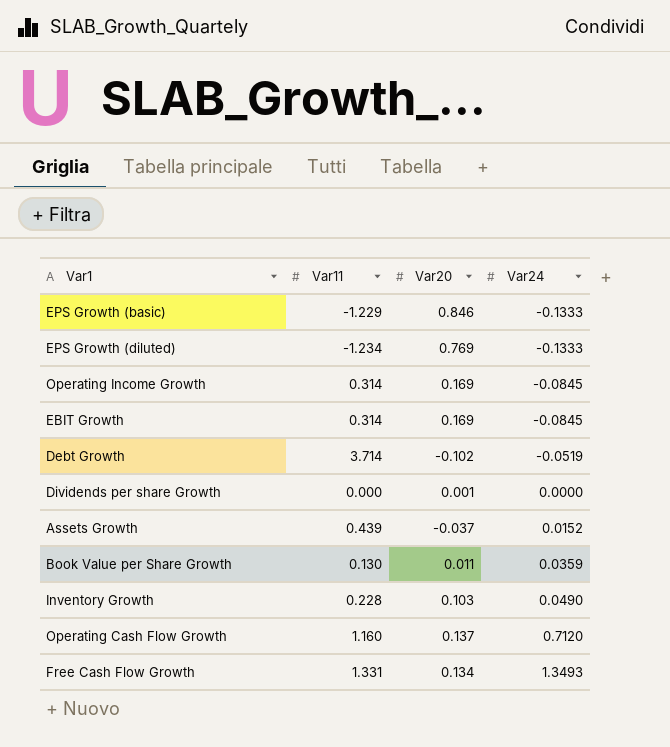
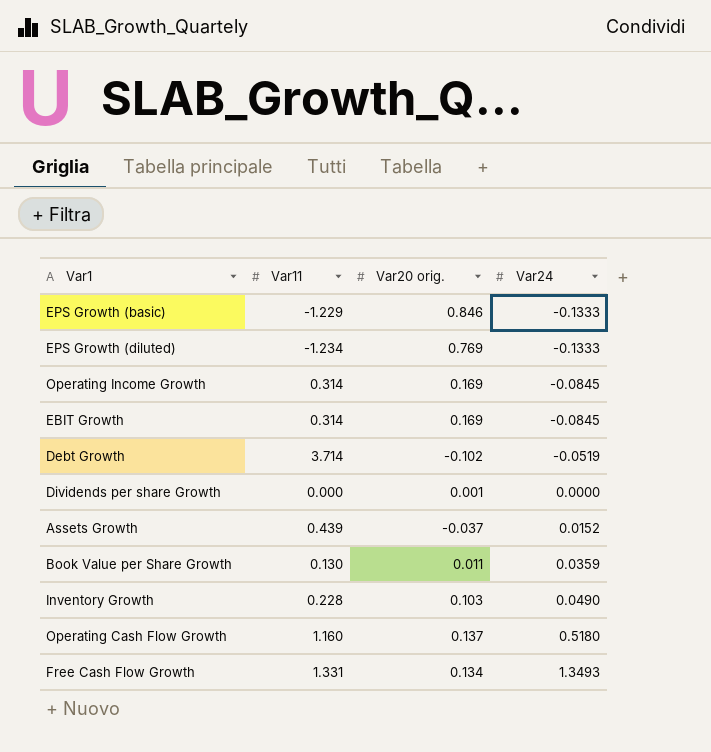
column name: Var20 -> Var20 orig.
Operating Cash Flow Growth | Var24: 0.7120 -> 0.5180

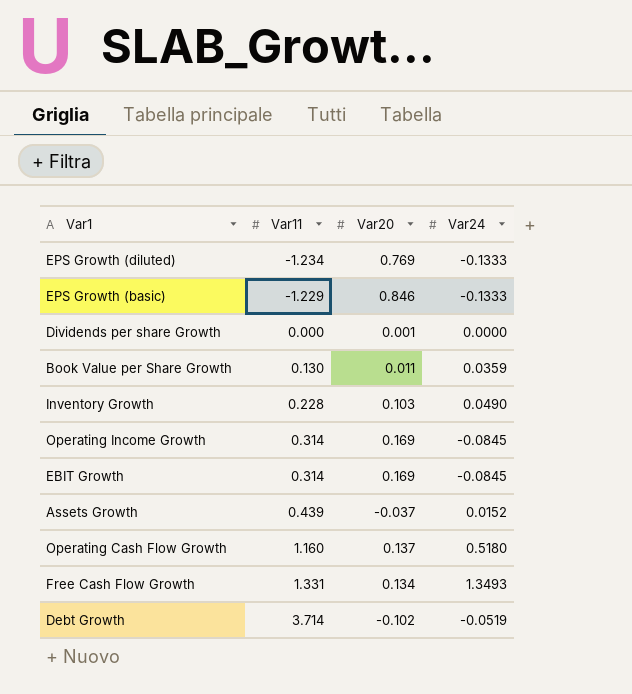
row order: Var24 ascending -> Var11 ascending
column name: Var20 orig. -> Var20

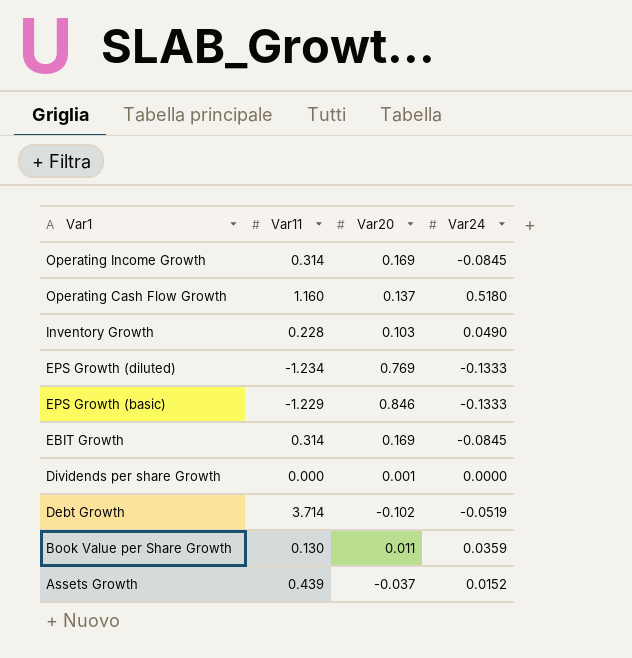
row order: Var11 ascending -> Var1 descending
row Free Cash Flow Growth: 1.331 | 0.134 | 1.3493 -> none

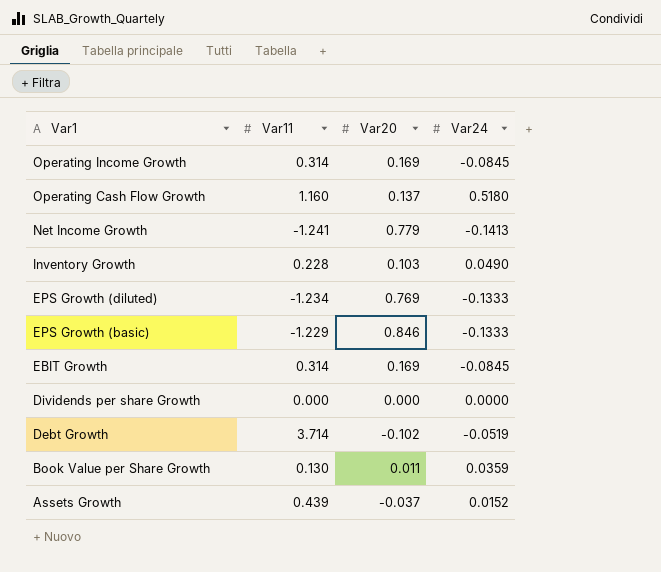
row Net Income Growth: none -> -1.241 | 0.779 | -0.1413
Dividends per share Growth | Var20: 0.001 -> 0.000

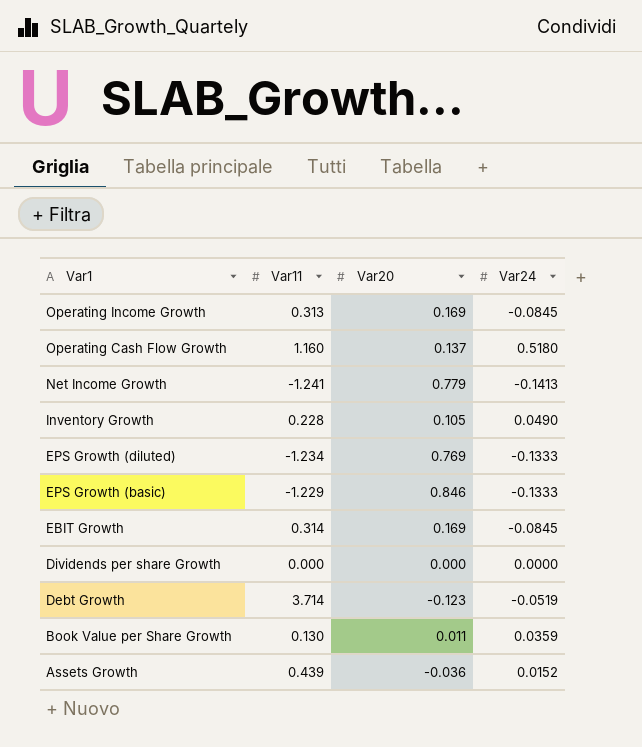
Operating Income Growth | Var11: 0.314 -> 0.313
Inventory Growth | Var20: 0.103 -> 0.105
Debt Growth | Var20: -0.102 -> -0.123
Assets Growth | Var20: -0.037 -> -0.036

